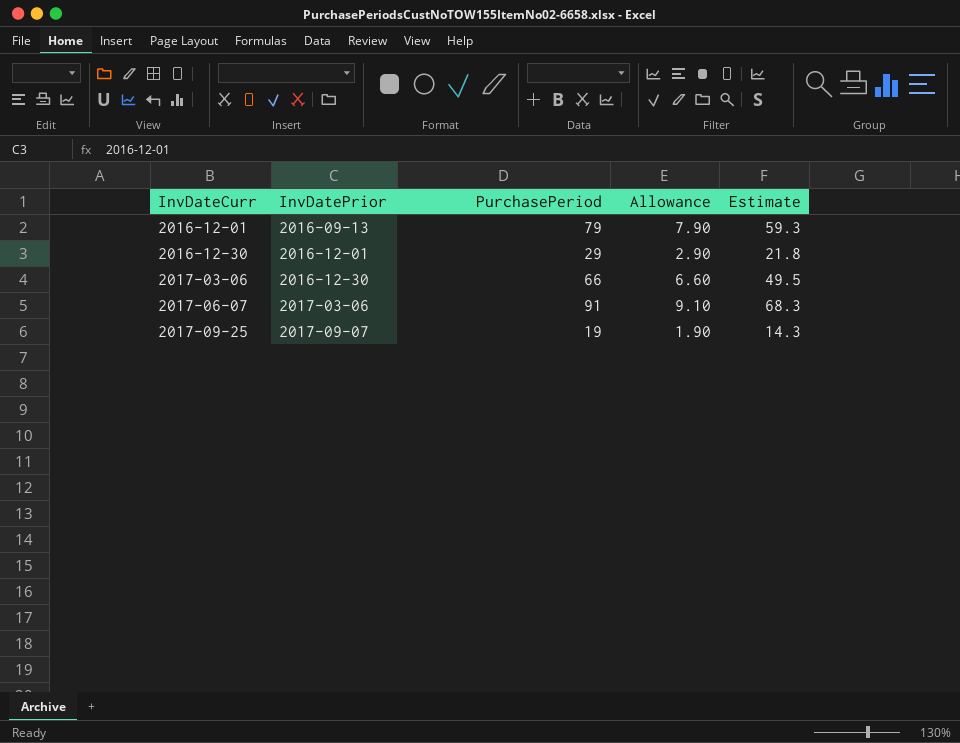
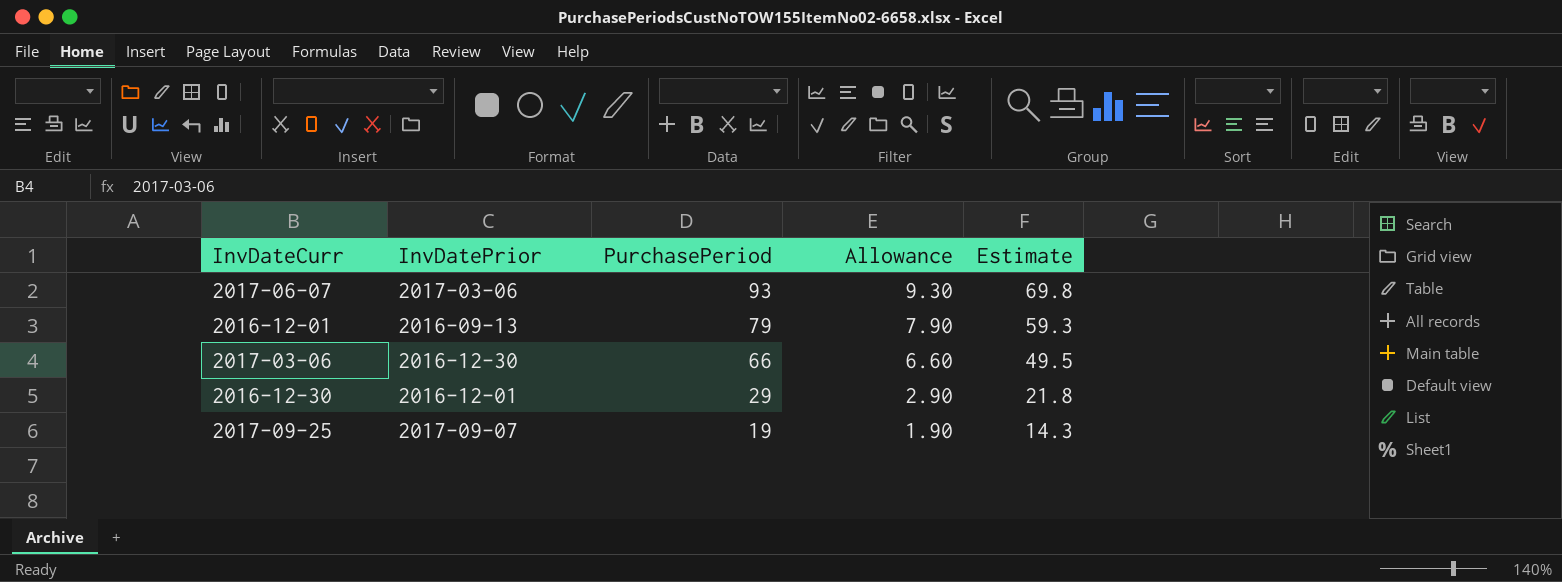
row order: InvDateCurr ascending -> PurchasePeriod descending
2017-06-07 | PurchasePeriod: 91 -> 93
2017-06-07 | Allowance: 9.10 -> 9.30
2017-06-07 | Estimate: 68.3 -> 69.8

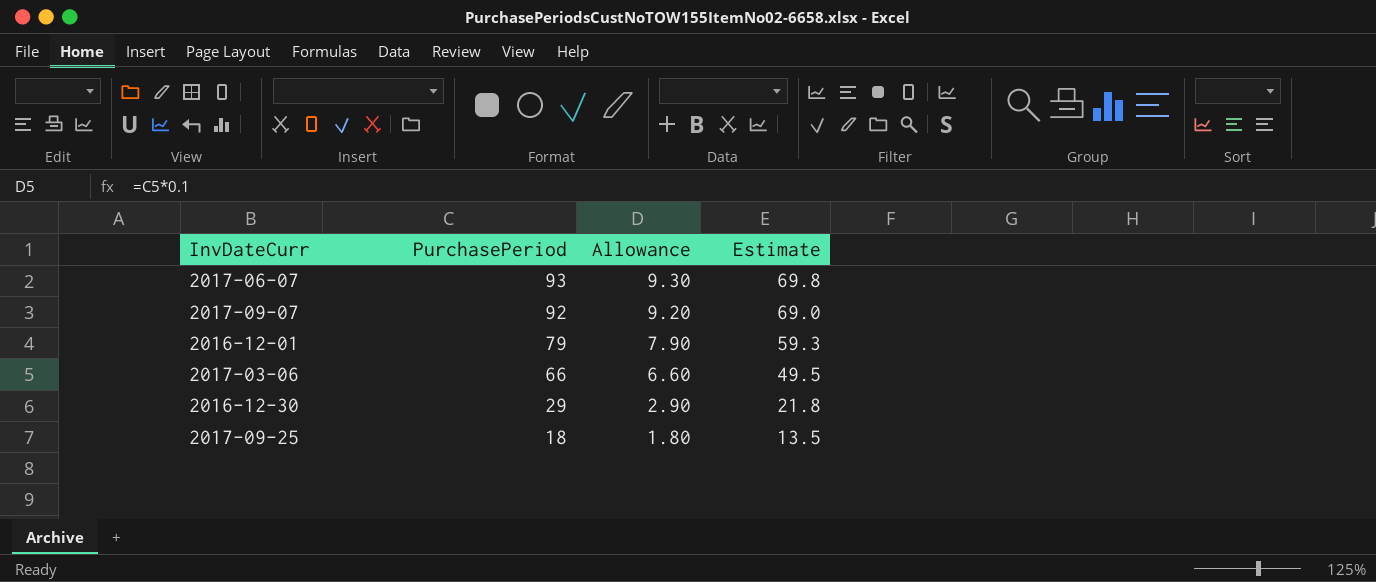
column InvDatePrior | position: 2 -> none
row 2017-09-07: none -> 92 | 9.20 | 69.0
2017-09-25 | PurchasePeriod: 19 -> 18
2017-09-25 | Allowance: 1.90 -> 1.80
2017-09-25 | Estimate: 14.3 -> 13.5

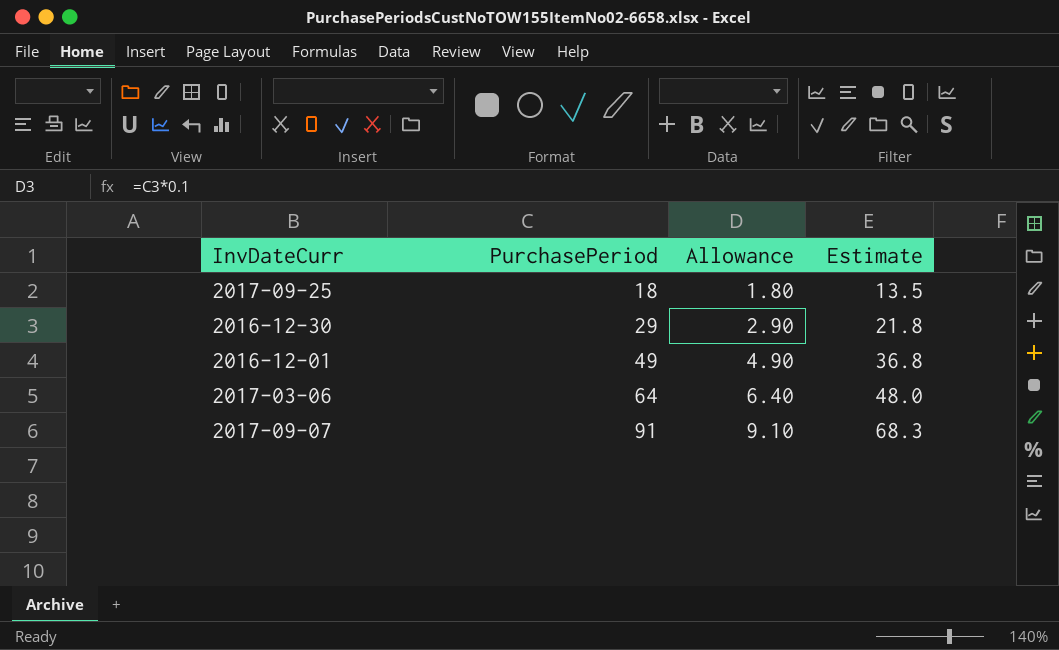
row order: PurchasePeriod descending -> PurchasePeriod ascending
row 2017-06-07: 93 | 9.30 | 69.8 -> none
2016-12-01 | PurchasePeriod: 79 -> 49
2016-12-01 | Allowance: 7.90 -> 4.90
2016-12-01 | Estimate: 59.3 -> 36.8
2017-03-06 | PurchasePeriod: 66 -> 64
2017-03-06 | Allowance: 6.60 -> 6.40
2017-03-06 | Estimate: 49.5 -> 48.0
2017-09-07 | PurchasePeriod: 92 -> 91
2017-09-07 | Allowance: 9.20 -> 9.10
2017-09-07 | Estimate: 69.0 -> 68.3

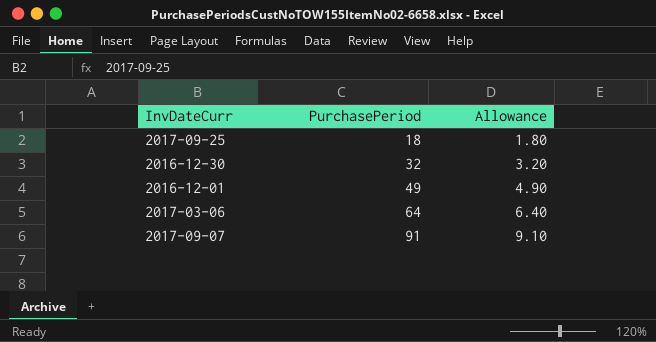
column Estimate | formula: [PurchasePeriod] * 0.75 -> none
2016-12-30 | PurchasePeriod: 29 -> 32
2016-12-30 | Allowance: 2.90 -> 3.20

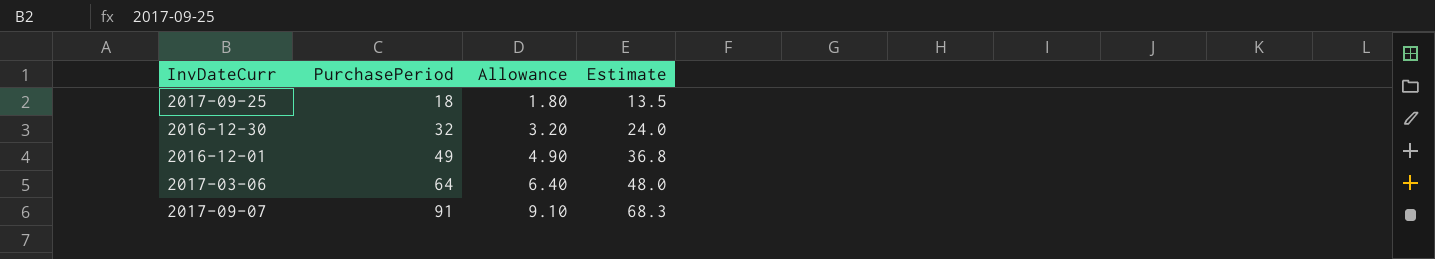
column Estimate | formula: none -> [PurchasePeriod] * 0.75

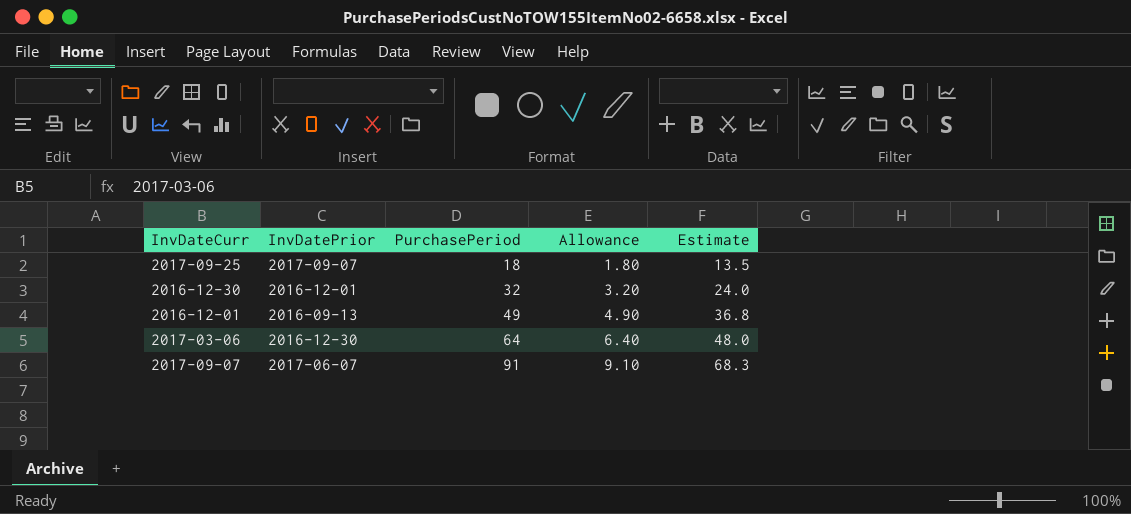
column InvDatePrior | position: none -> 2

